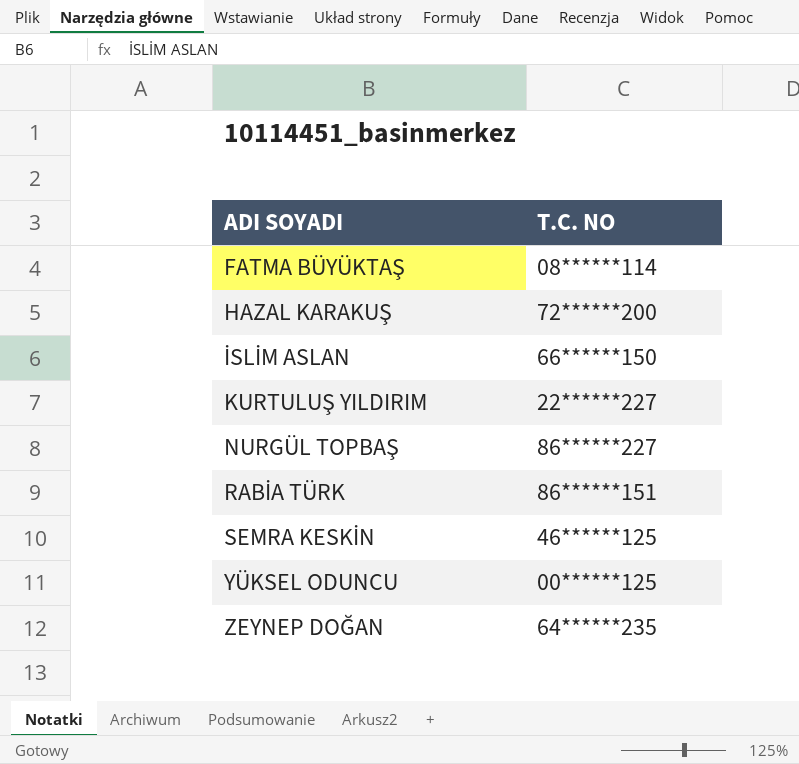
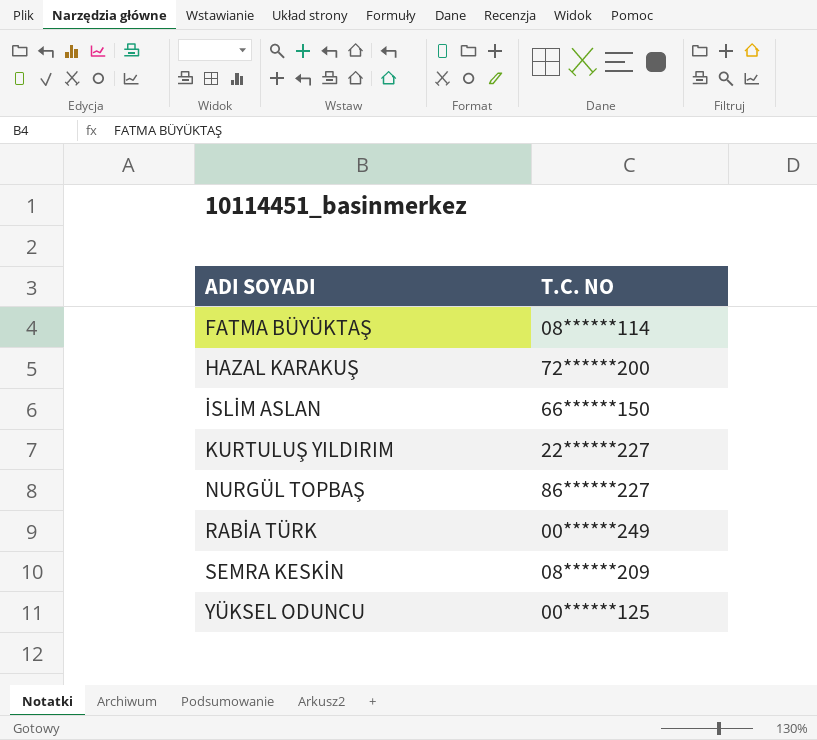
row ZEYNEP DOĞAN: 64******235 -> none
RABİA TÜRK | T.C. NO: 86******151 -> 00******249
SEMRA KESKİN | T.C. NO: 46******125 -> 08******209

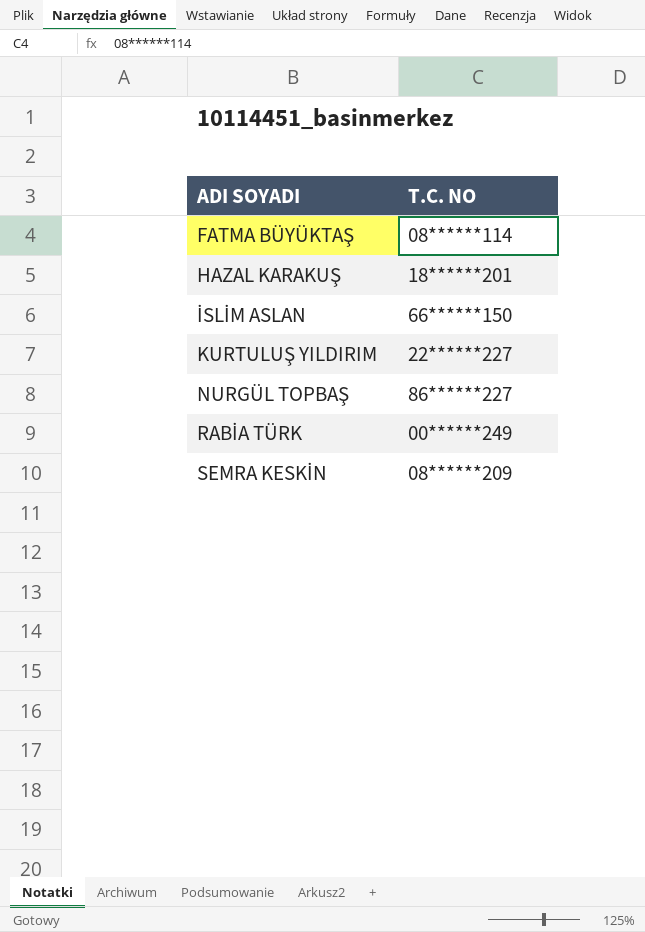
row YÜKSEL ODUNCU: 00******125 -> none
HAZAL KARAKUŞ | T.C. NO: 72******200 -> 18******201

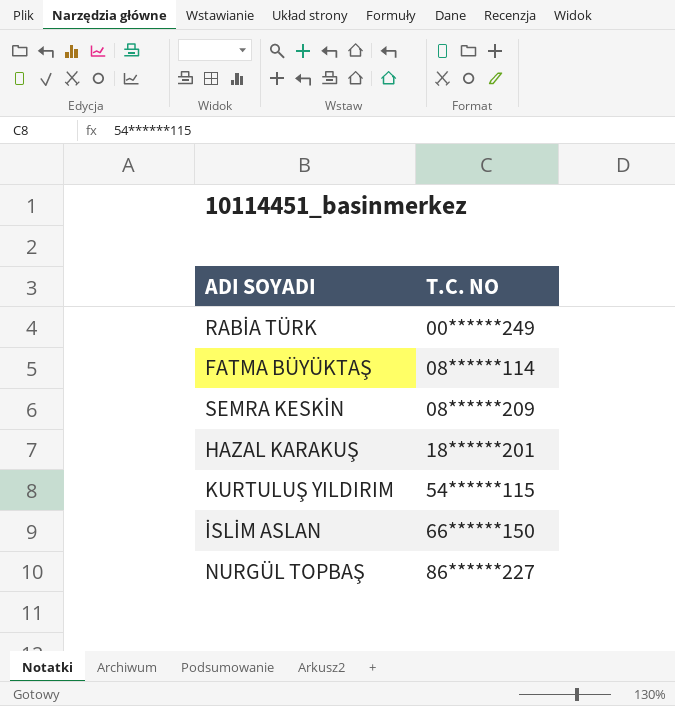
row order: ADI SOYADI ascending -> T.C. NO ascending
KURTULUŞ YILDIRIM | T.C. NO: 22******227 -> 54******115

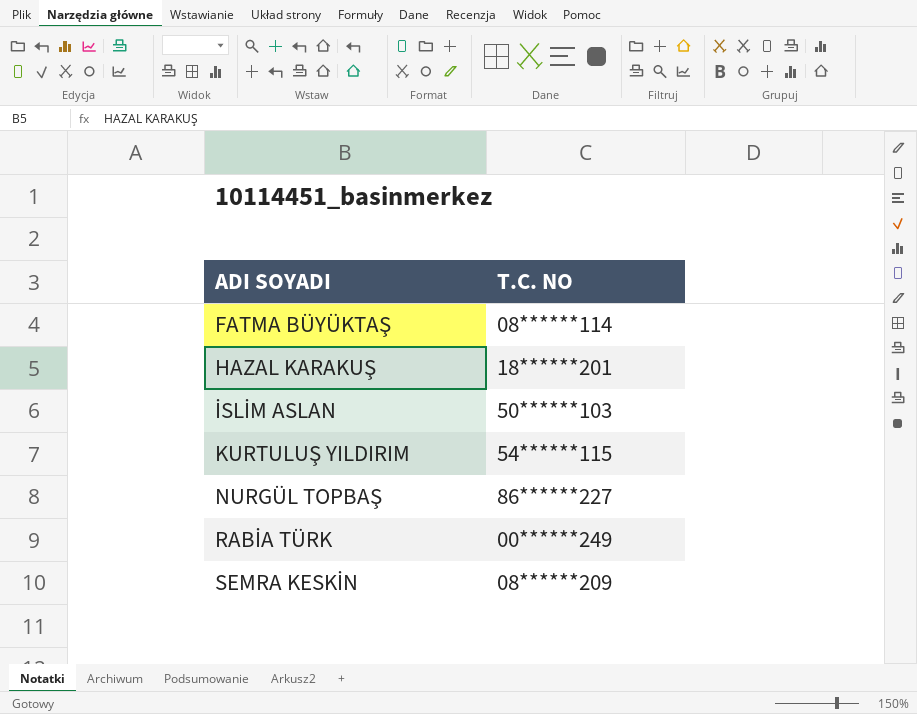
row order: T.C. NO ascending -> ADI SOYADI ascending
İSLİM ASLAN | T.C. NO: 66******150 -> 50******103

